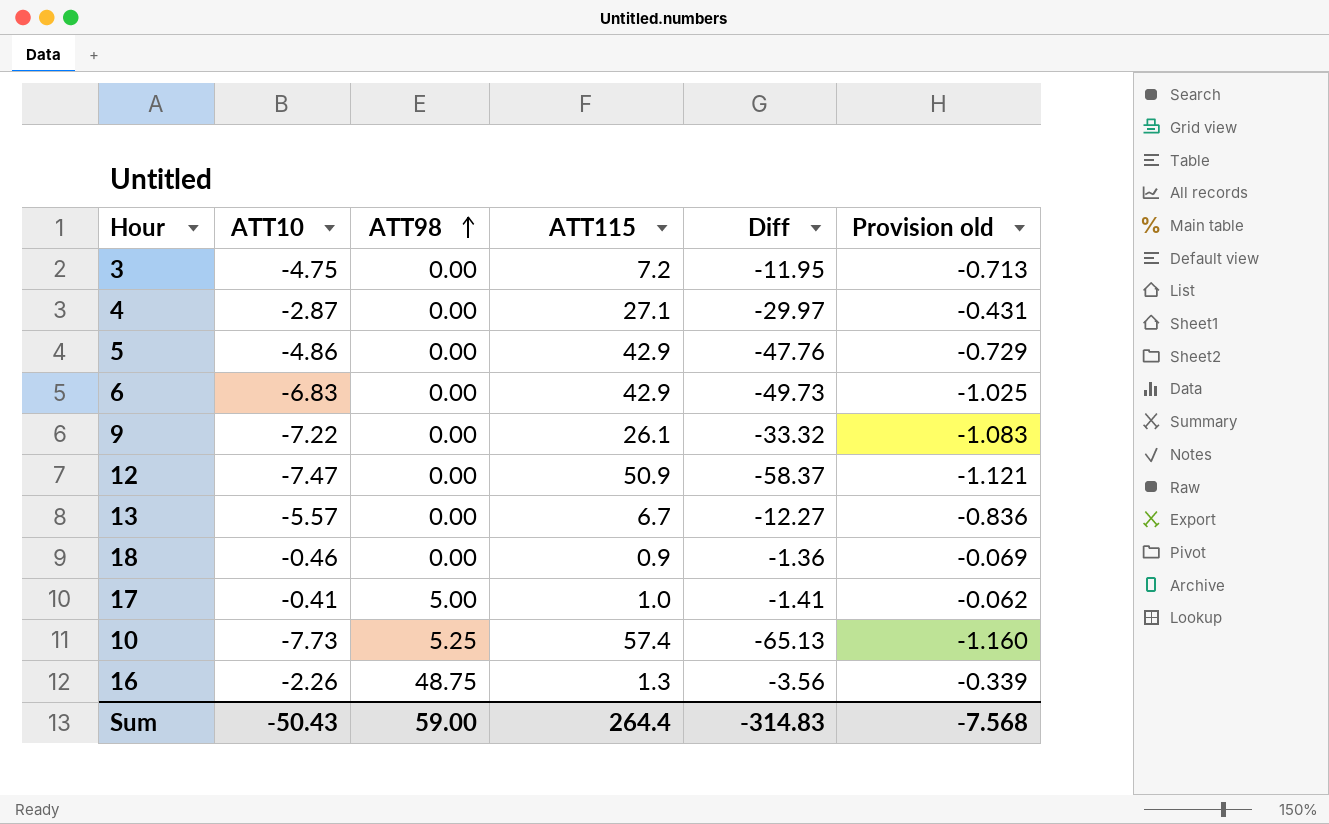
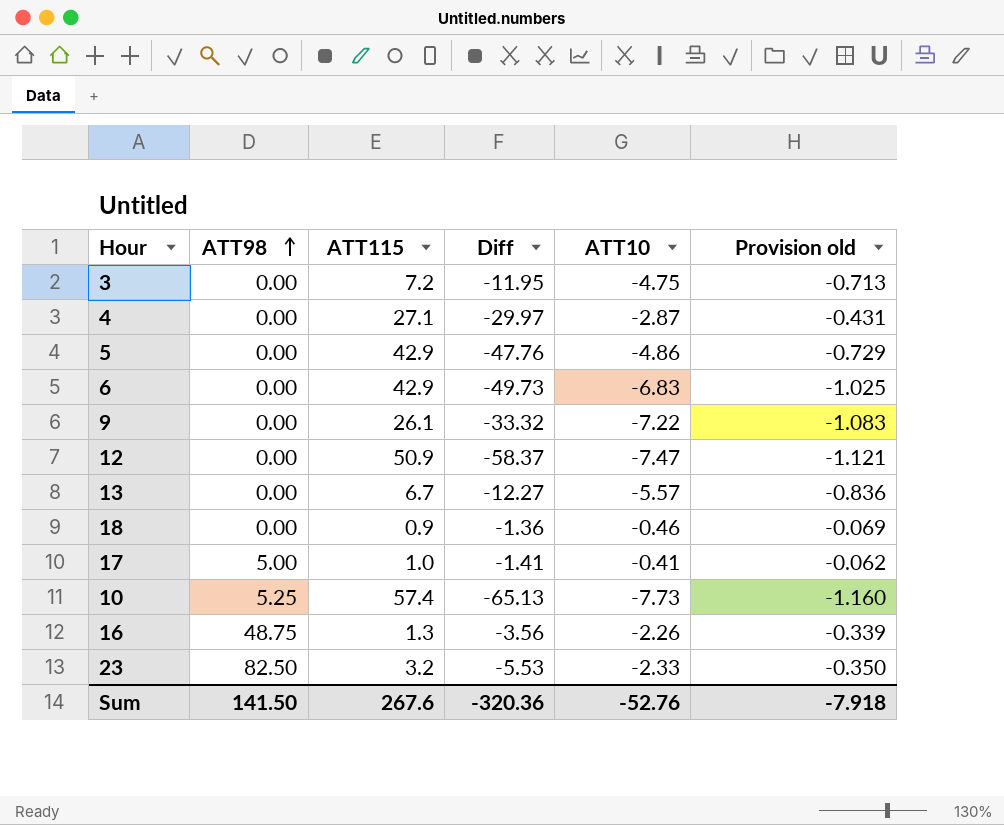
column ATT10 | position: 2 -> 5
row 23: none -> 82.50 | 3.2 | -5.53 | -2.33 | -0.350
Sum | ATT98: 59.00 -> 141.50
Sum | ATT115: 264.4 -> 267.6
Sum | Diff: -314.83 -> -320.36
Sum | ATT10: -50.43 -> -52.76
Sum | Provision old: -7.568 -> -7.918

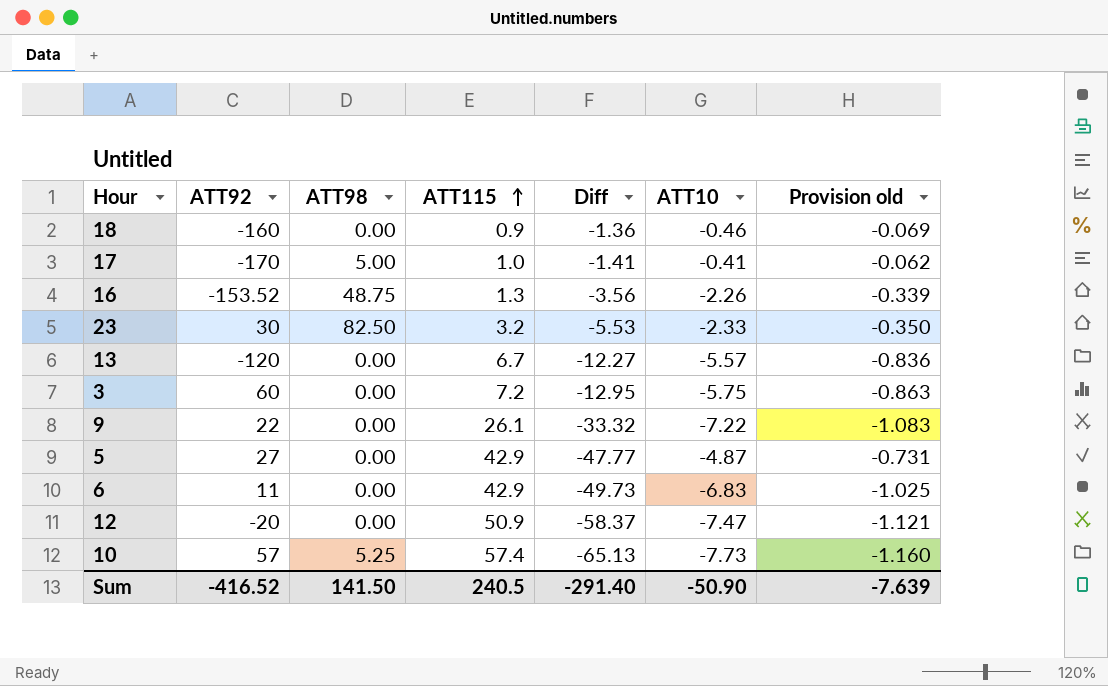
row order: ATT98 ascending -> ATT115 ascending
column ATT92 | position: none -> 2
row 4: 0.00 | 27.1 | -29.97 | -2.87 | -0.431 -> none
3 | Diff: -11.95 -> -12.95
3 | ATT10: -4.75 -> -5.75
3 | Provision old: -0.713 -> -0.863
5 | Diff: -47.76 -> -47.77
5 | ATT10: -4.86 -> -4.87
5 | Provision old: -0.729 -> -0.731
Sum | ATT115: 267.6 -> 240.5
Sum | Diff: -320.36 -> -291.40
Sum | ATT10: -52.76 -> -50.90
Sum | Provision old: -7.918 -> -7.639

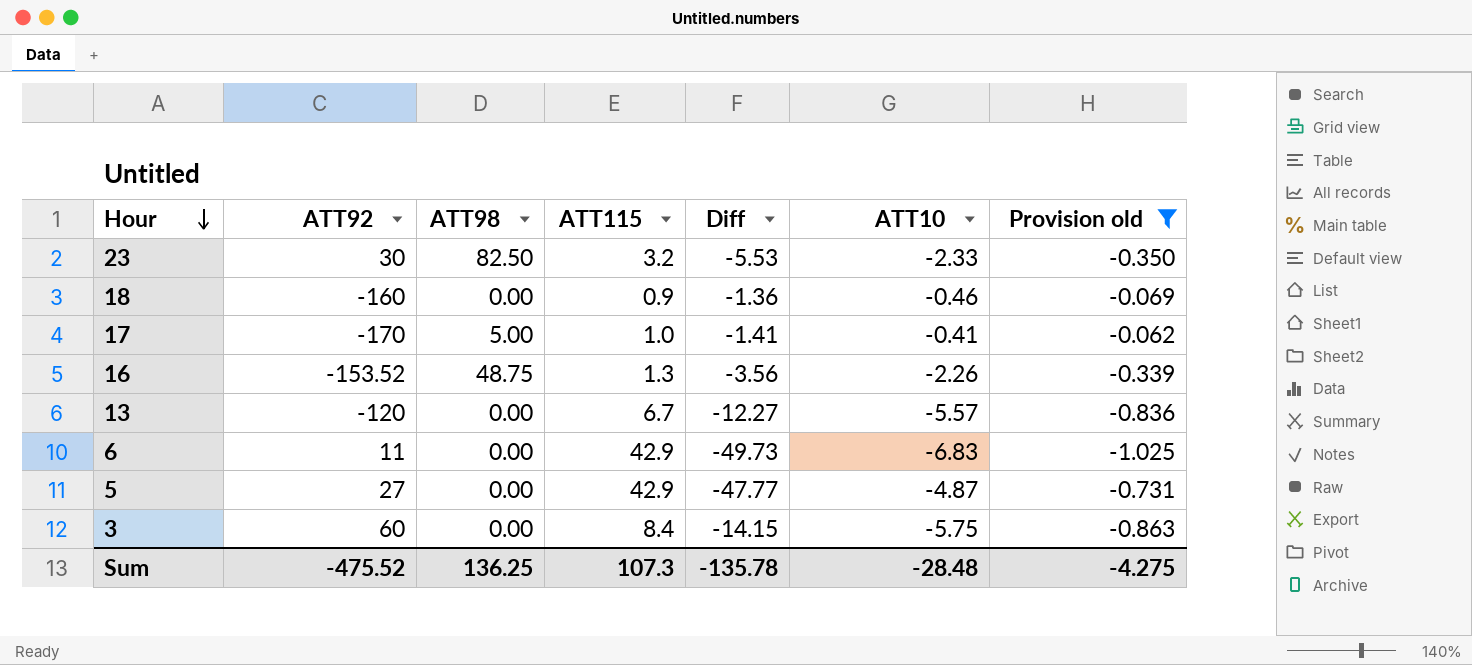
filter: none -> Provision old >= -1.025
row order: ATT115 ascending -> Hour descending
3 | ATT115: 7.2 -> 8.4
3 | Diff: -12.95 -> -14.15
Sum | ATT92: -416.52 -> -475.52
Sum | ATT98: 141.50 -> 136.25
Sum | ATT115: 240.5 -> 107.3
Sum | Diff: -291.40 -> -135.78
Sum | ATT10: -50.90 -> -28.48
Sum | Provision old: -7.639 -> -4.275

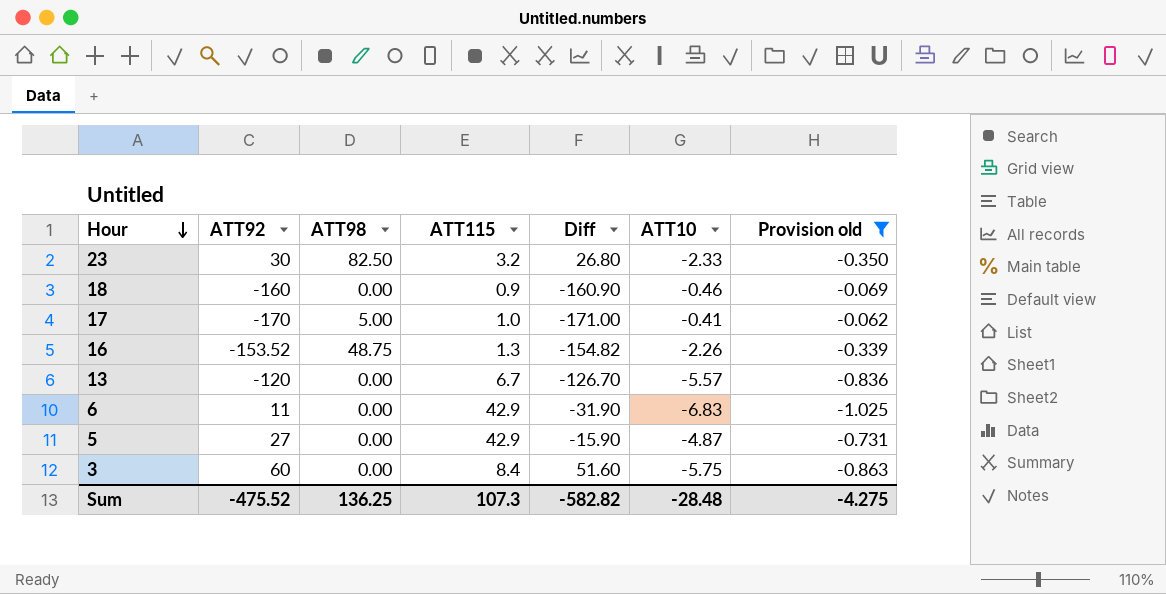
column Diff | formula: [ATT10] - [ATT115] -> [ATT92] - [ATT115]
Sum | Diff: -135.78 -> -582.82

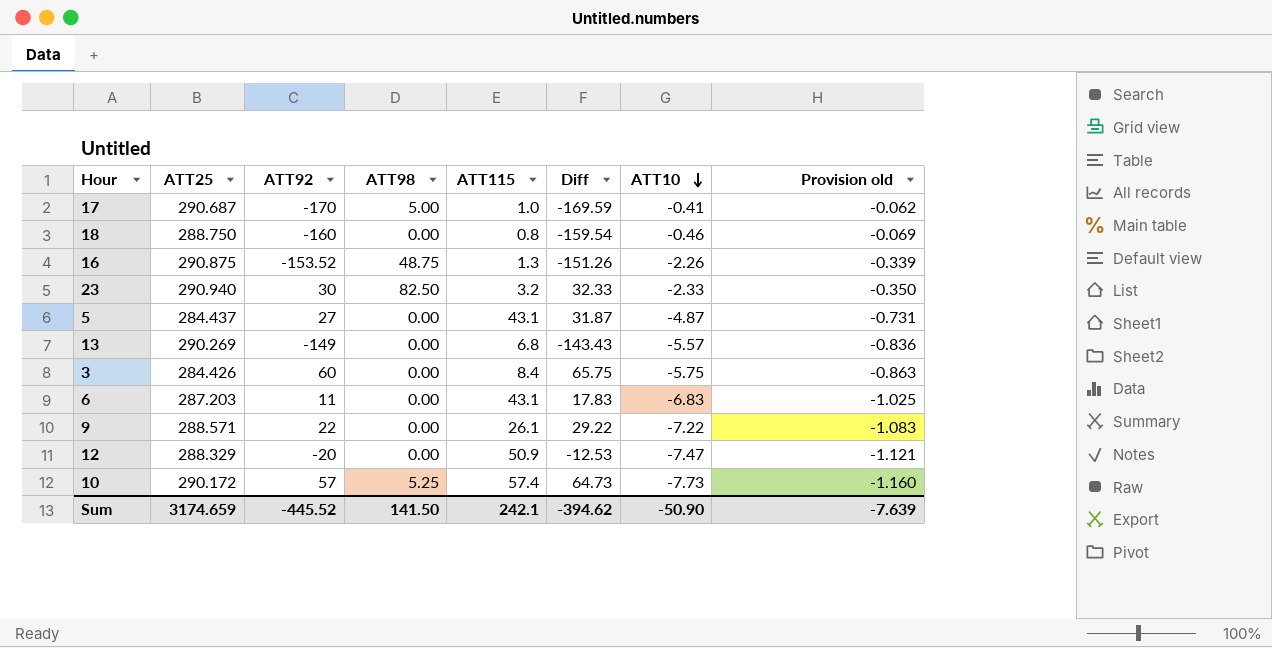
filter: Provision old >= -1.025 -> none
row order: Hour descending -> ATT10 descending
column ATT25 | position: none -> 2
column Diff | formula: [ATT92] - [ATT115] -> [ATT92] - [ATT10]
18 | ATT115: 0.9 -> 0.8
5 | ATT115: 42.9 -> 43.1
13 | ATT92: -120 -> -149
13 | ATT115: 6.7 -> 6.8
6 | ATT115: 42.9 -> 43.1
Sum | ATT92: -475.52 -> -445.52
Sum | ATT98: 136.25 -> 141.50
Sum | ATT115: 107.3 -> 242.1
Sum | Diff: -582.82 -> -394.62
Sum | ATT10: -28.48 -> -50.90
Sum | Provision old: -4.275 -> -7.639

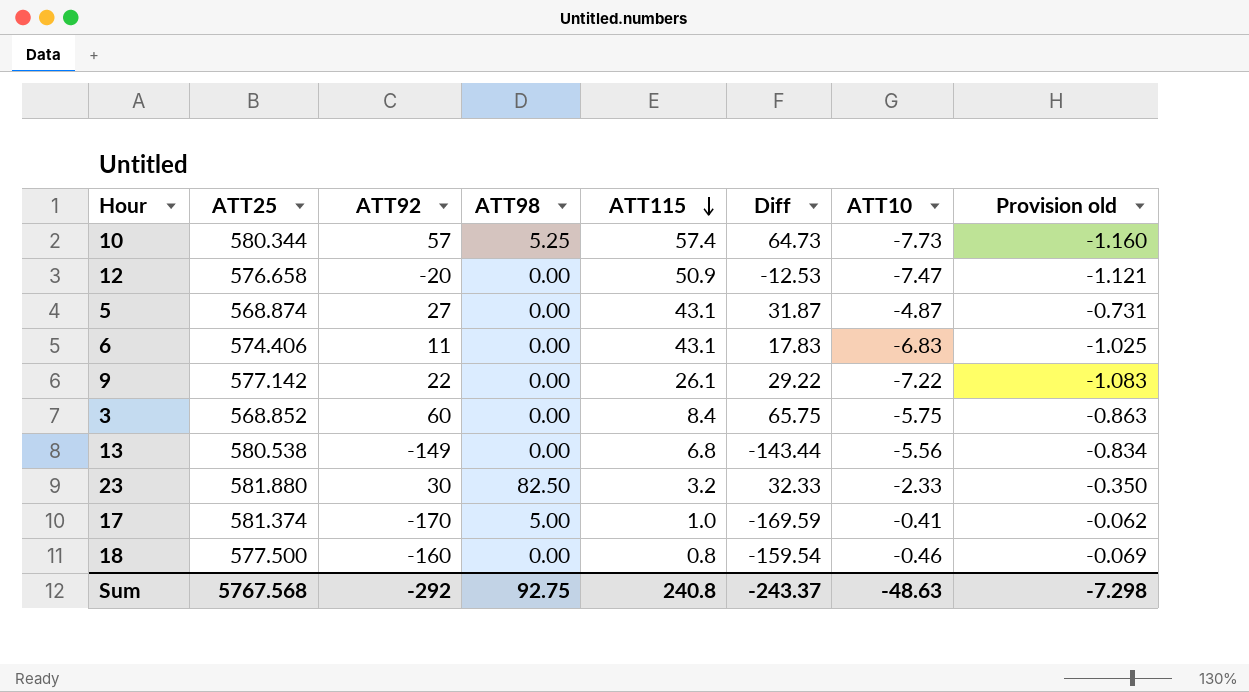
row order: ATT10 descending -> ATT115 descending
row 16: 290.875 | -153.52 | 48.75 | 1.3 | -151.26 | -2.26 | -0.339 -> none
10 | ATT25: 290.172 -> 580.344
12 | ATT25: 288.329 -> 576.658
5 | ATT25: 284.437 -> 568.874
6 | ATT25: 287.203 -> 574.406
9 | ATT25: 288.571 -> 577.142
3 | ATT25: 284.426 -> 568.852
13 | ATT25: 290.269 -> 580.538
13 | Diff: -143.43 -> -143.44
13 | ATT10: -5.57 -> -5.56
13 | Provision old: -0.836 -> -0.834
23 | ATT25: 290.940 -> 581.880
17 | ATT25: 290.687 -> 581.374
18 | ATT25: 288.750 -> 577.500
Sum | ATT25: 3174.659 -> 5767.568
Sum | ATT92: -445.52 -> -292
Sum | ATT98: 141.50 -> 92.75
Sum | ATT115: 242.1 -> 240.8
Sum | Diff: -394.62 -> -243.37
Sum | ATT10: -50.90 -> -48.63
Sum | Provision old: -7.639 -> -7.298

